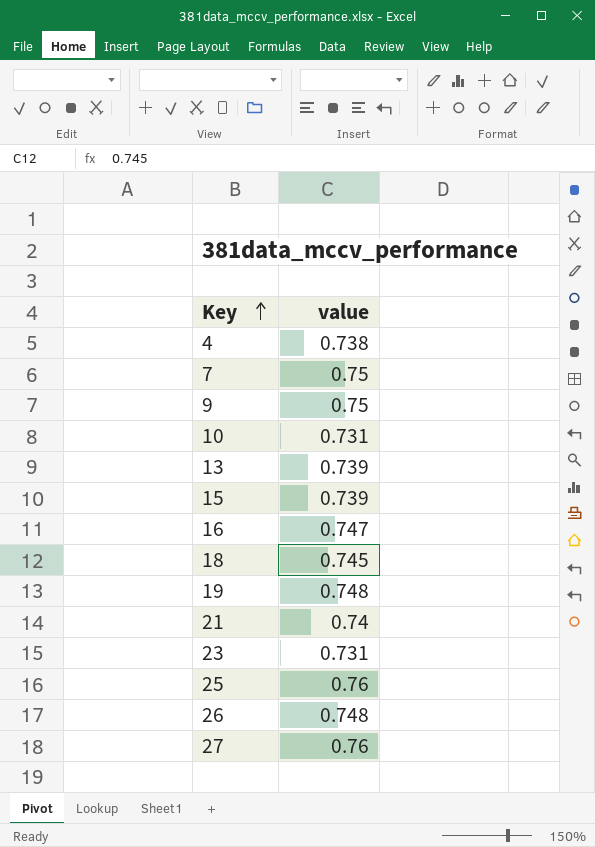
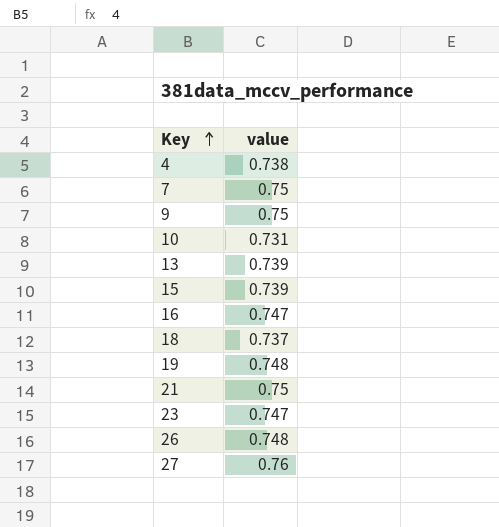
row 25: 0.76 -> none
18 | value: 0.745 -> 0.737
21 | value: 0.74 -> 0.75
23 | value: 0.731 -> 0.747

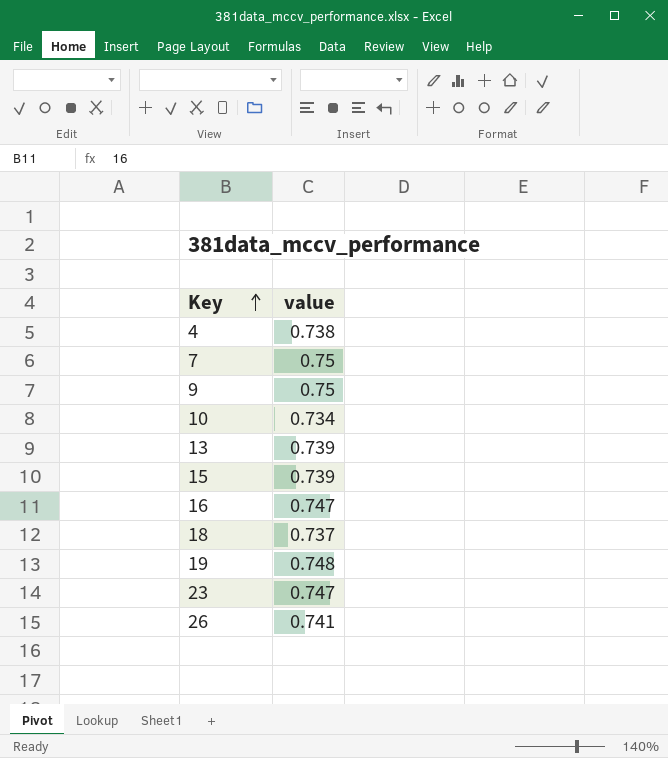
row 21: 0.75 -> none
row 27: 0.76 -> none
10 | value: 0.731 -> 0.734
26 | value: 0.748 -> 0.741

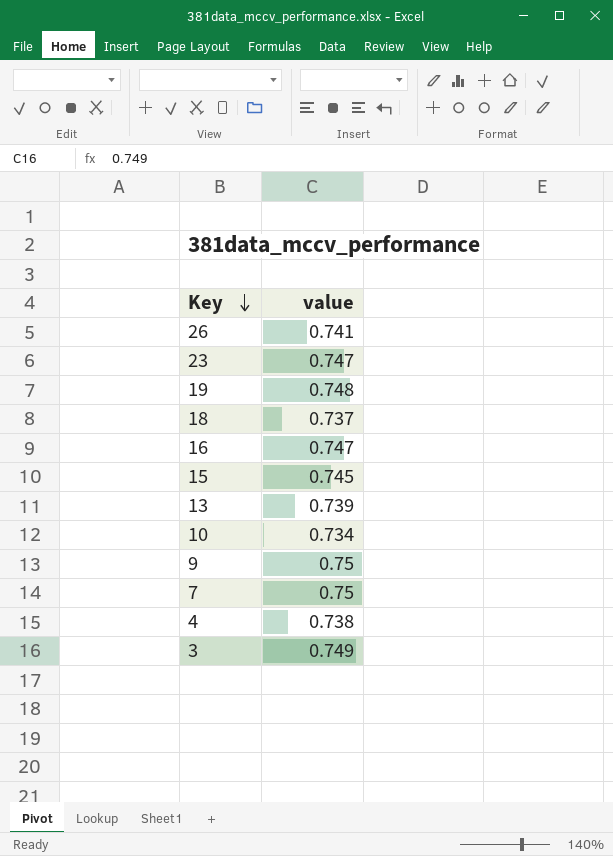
row order: Key ascending -> Key descending
15 | value: 0.739 -> 0.745
row 3: none -> 0.749

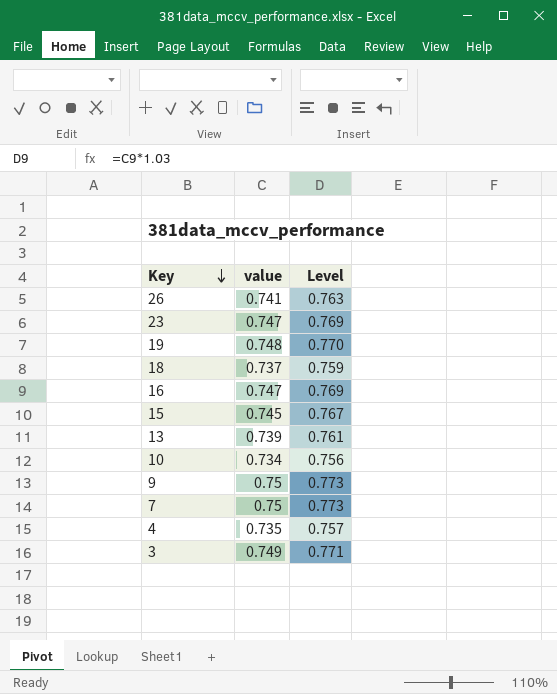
column Level | formula: none -> [value] * 1.03
4 | value: 0.738 -> 0.735

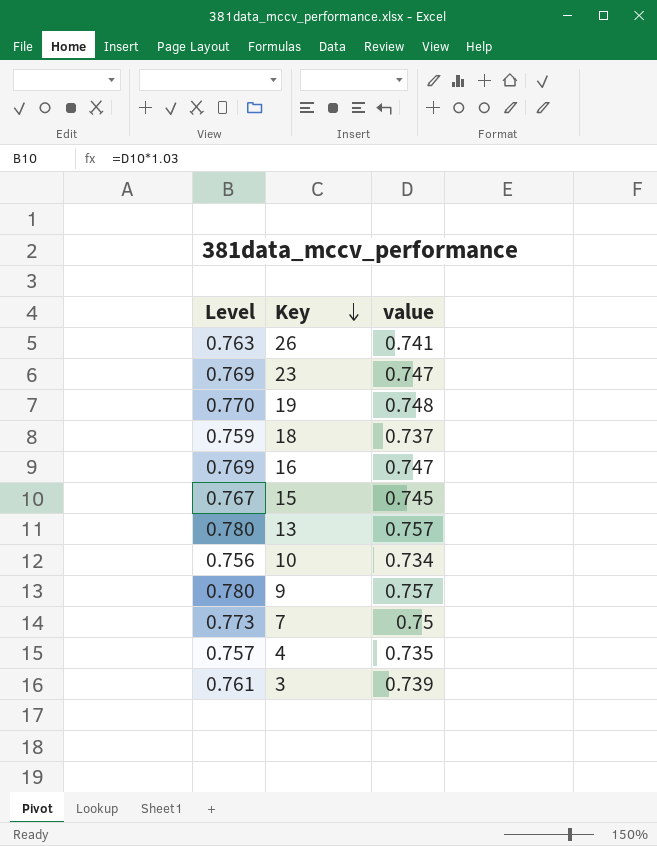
column Level | position: 3 -> 1
13 | Level: 0.761 -> 0.780
13 | value: 0.739 -> 0.757
9 | Level: 0.773 -> 0.780
9 | value: 0.75 -> 0.757
3 | Level: 0.771 -> 0.761
3 | value: 0.749 -> 0.739

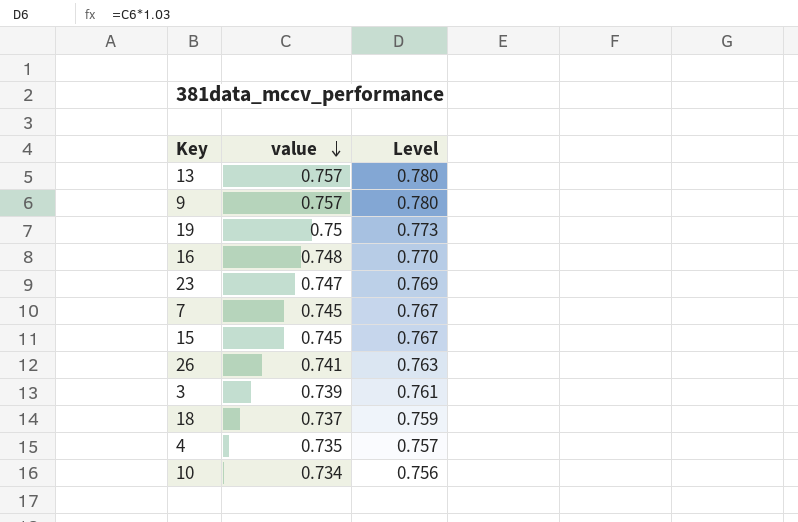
row order: Key descending -> value descending
column Level | position: 1 -> 3
19 | value: 0.748 -> 0.75
19 | Level: 0.770 -> 0.773
16 | value: 0.747 -> 0.748
16 | Level: 0.769 -> 0.770
7 | value: 0.75 -> 0.745
7 | Level: 0.773 -> 0.767

